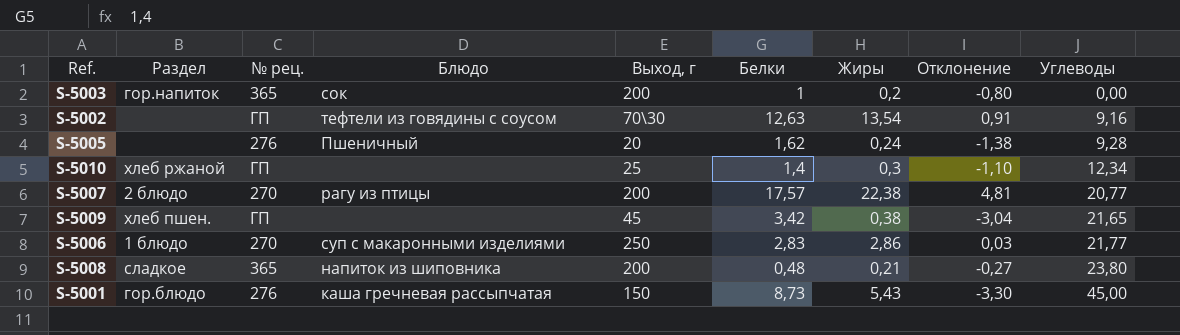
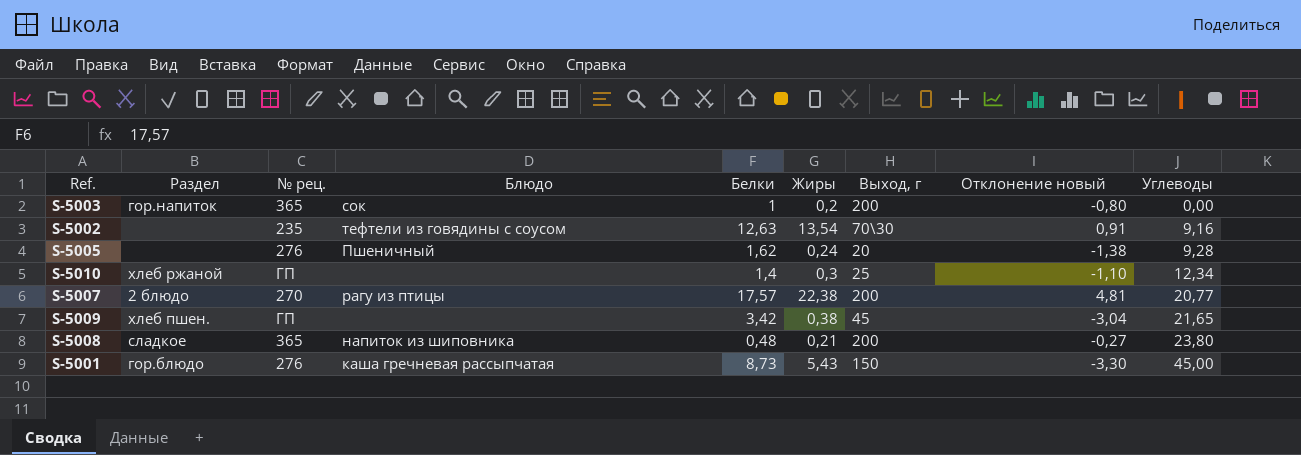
column Выход, г | position: 5 -> 7
column name: Отклонение -> Отклонение новый
row S-5006: 1 блюдо | 270 | суп с макаронными изделиями | 250 | 2,83 | 2,86 | 0,03 | 21,77 -> none
S-5002 | № рец.: ГП -> 235

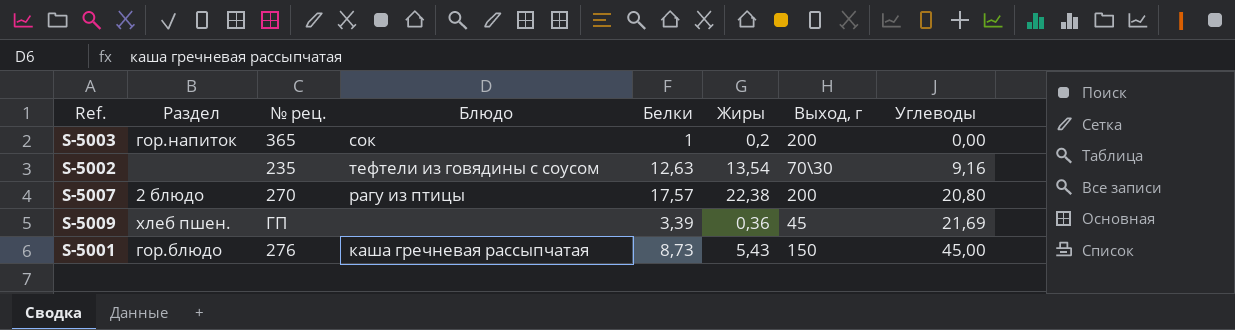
column Отклонение новый | formula: [Жиры] - [Белки] -> none
row S-5005: none | 276 | Пшеничный | 1,62 | 0,24 | 20 | -1,38 | 9,28 -> none
row S-5010: хлеб ржаной | ГП | none | 1,4 | 0,3 | 25 | -1,10 | 12,34 -> none
row S-5008: сладкое | 365 | напиток из шиповника | 0,48 | 0,21 | 200 | -0,27 | 23,80 -> none
S-5007 | Углеводы: 20,77 -> 20,80
S-5009 | Белки: 3,42 -> 3,39
S-5009 | Жиры: 0,38 -> 0,36
S-5009 | Углеводы: 21,65 -> 21,69

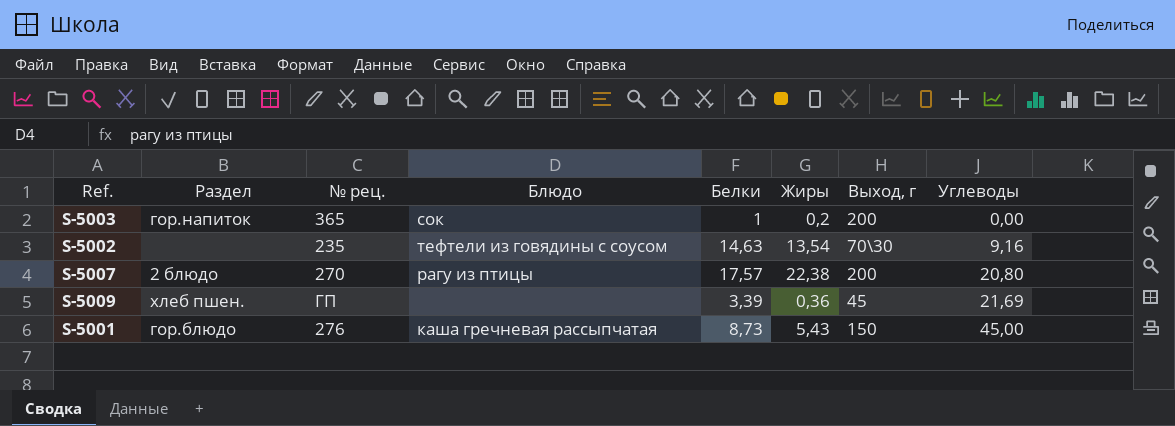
S-5002 | Белки: 12,63 -> 14,63

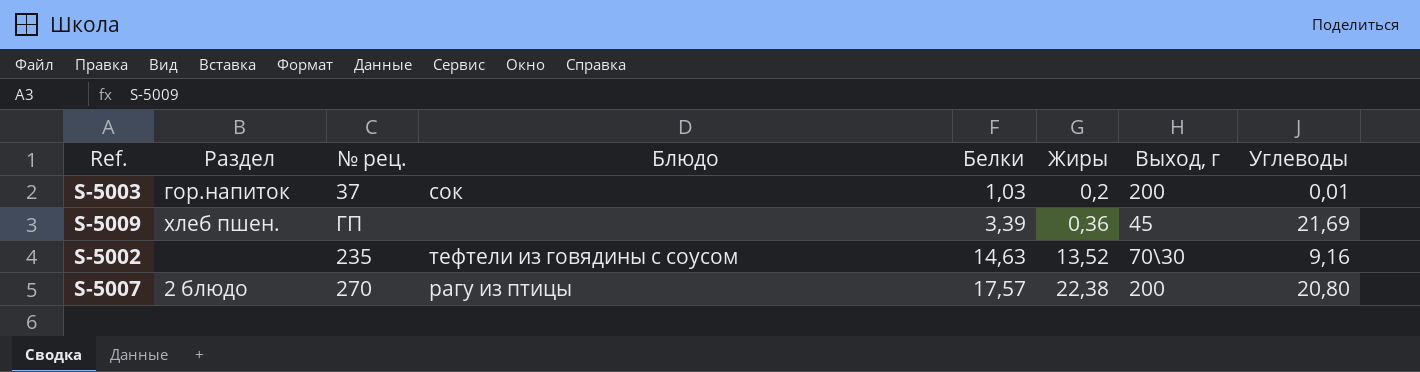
row order: Углеводы ascending -> Белки ascending
row S-5001: гор.блюдо | 276 | каша гречневая рассыпчатая | 8,73 | 5,43 | 150 | 45,00 -> none
S-5003 | № рец.: 365 -> 37
S-5003 | Белки: 1 -> 1,03
S-5003 | Углеводы: 0,00 -> 0,01
S-5002 | Жиры: 13,54 -> 13,52

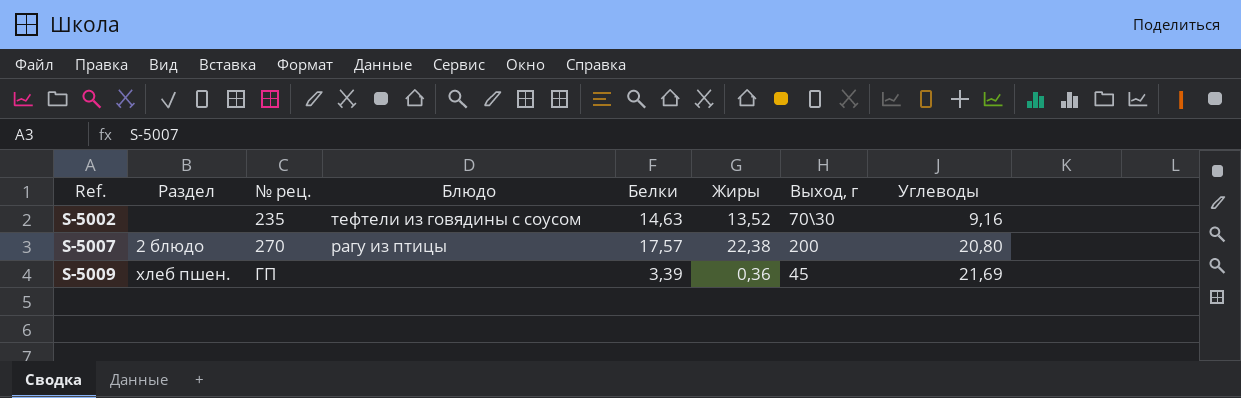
row order: Белки ascending -> Ref. ascending
row S-5003: гор.напиток | 37 | сок | 1,03 | 0,2 | 200 | 0,01 -> none

